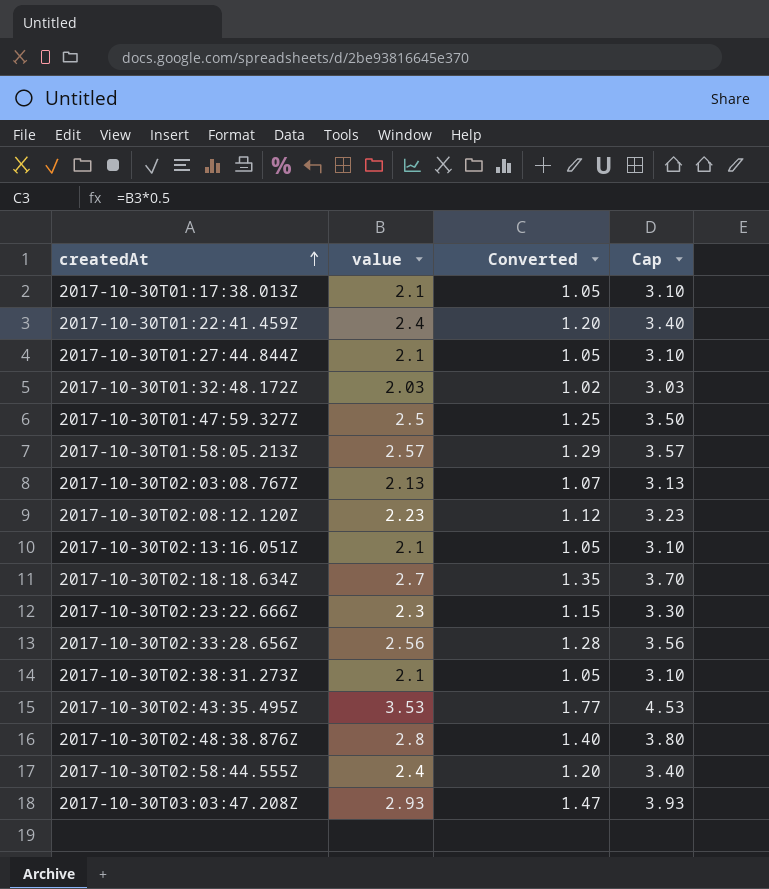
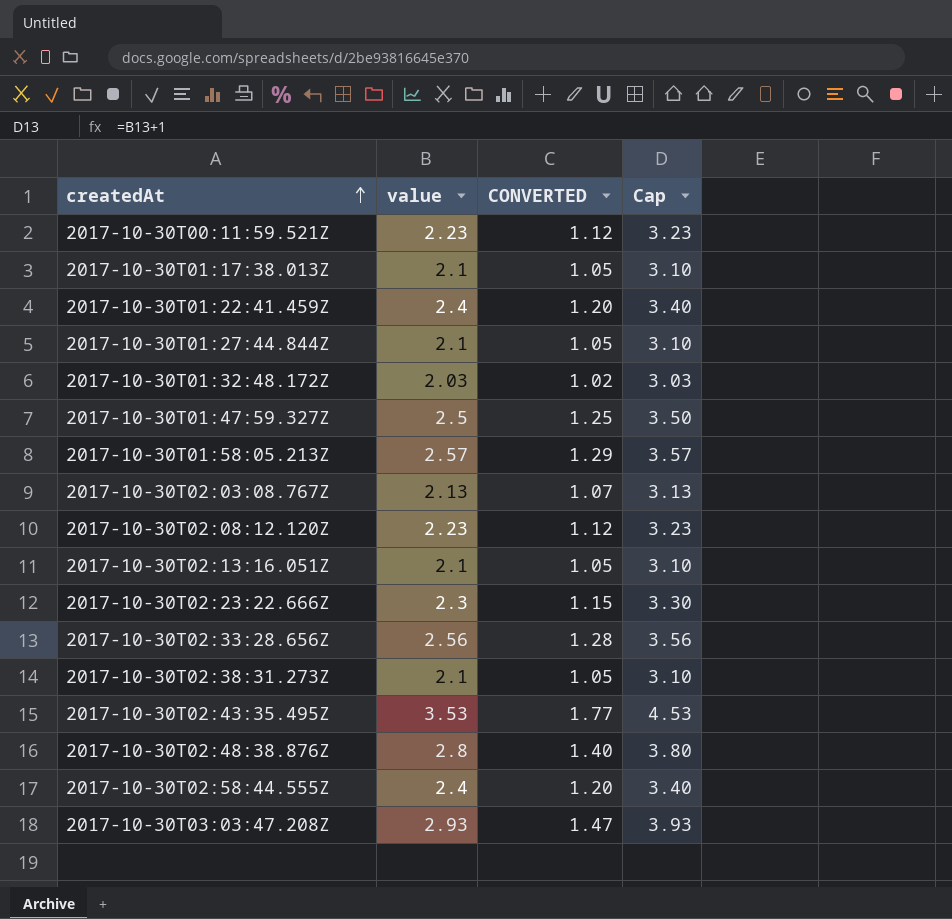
column name: Converted -> CONVERTED
row 2017-10-30T02:18:18.634Z: 2.7 | 1.35 | 3.70 -> none
row 2017-10-30T00:11:59.521Z: none -> 2.23 | 1.12 | 3.23

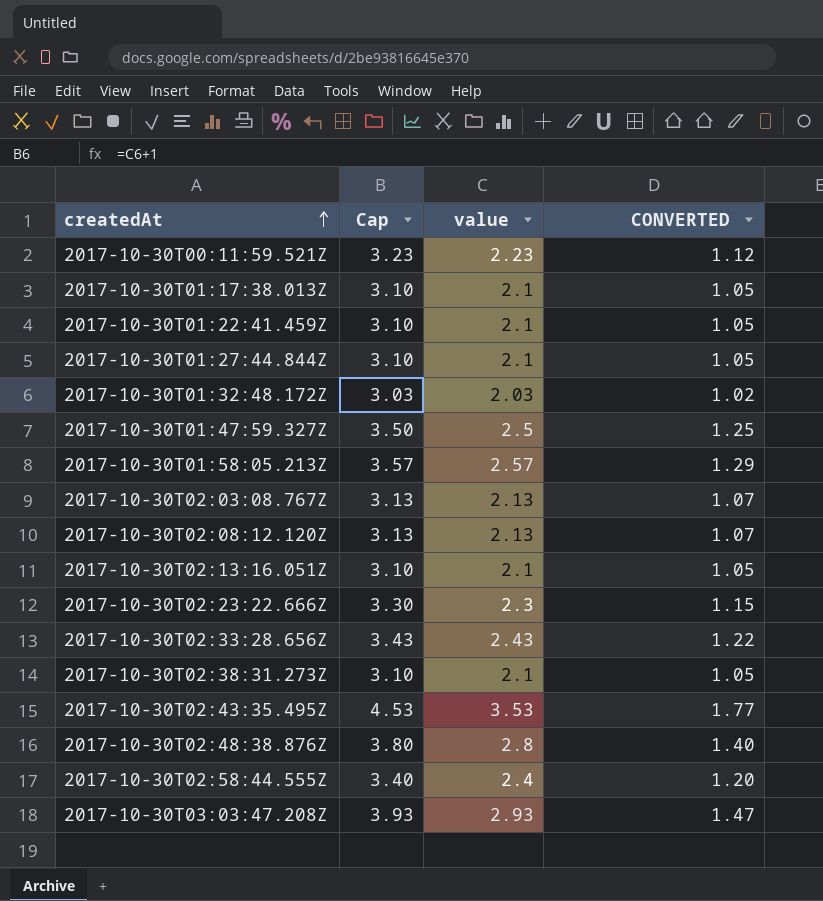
column Cap | position: 4 -> 2
2017-10-30T01:22:41.459Z | Cap: 3.40 -> 3.10
2017-10-30T01:22:41.459Z | value: 2.4 -> 2.1
2017-10-30T01:22:41.459Z | CONVERTED: 1.20 -> 1.05
2017-10-30T02:08:12.120Z | Cap: 3.23 -> 3.13
2017-10-30T02:08:12.120Z | value: 2.23 -> 2.13
2017-10-30T02:08:12.120Z | CONVERTED: 1.12 -> 1.07
2017-10-30T02:33:28.656Z | Cap: 3.56 -> 3.43
2017-10-30T02:33:28.656Z | value: 2.56 -> 2.43
2017-10-30T02:33:28.656Z | CONVERTED: 1.28 -> 1.22

